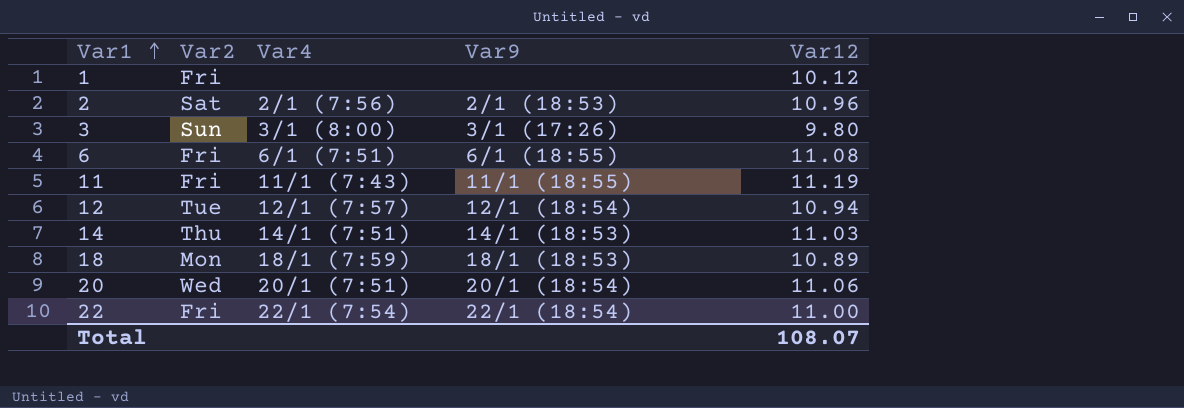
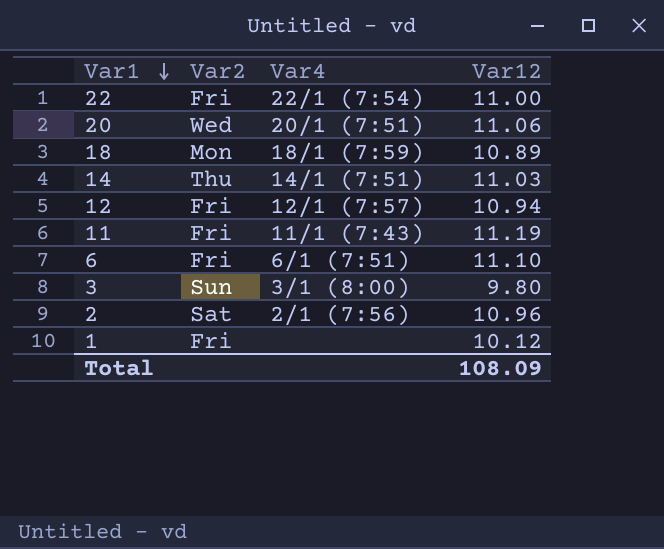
row order: Var1 ascending -> Var1 descending
column Var9 | position: 4 -> none
12 | Var2: Tue -> Fri
6 | Var12: 11.08 -> 11.10
Total | Var12: 108.07 -> 108.09

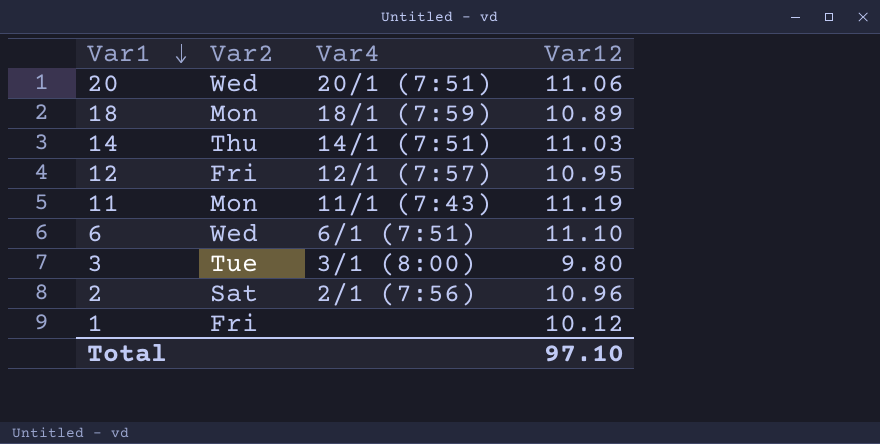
row 22: Fri | 22/1 (7:54) | 11.00 -> none
12 | Var12: 10.94 -> 10.95
11 | Var2: Fri -> Mon
6 | Var2: Fri -> Wed
3 | Var2: Sun -> Tue
Total | Var12: 108.09 -> 97.10

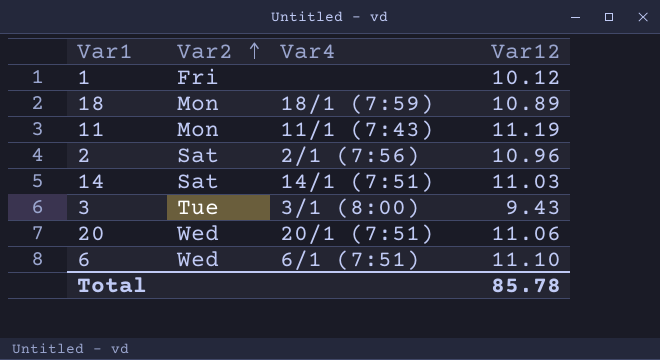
row order: Var1 descending -> Var2 ascending
row 12: Fri | 12/1 (7:57) | 10.95 -> none
14 | Var2: Thu -> Sat
3 | Var12: 9.80 -> 9.43
Total | Var12: 97.10 -> 85.78

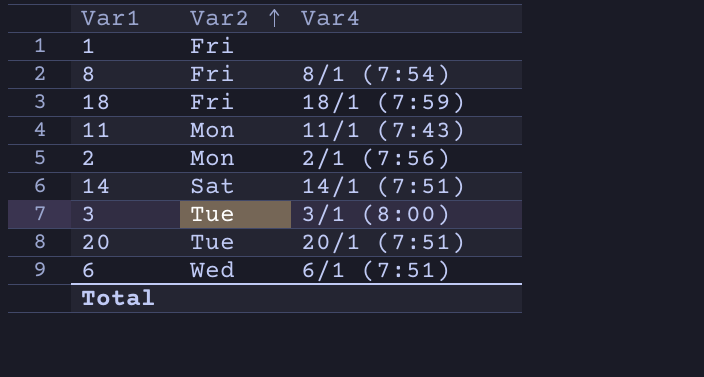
column Var12 | position: 4 -> none
row 8: none -> Fri | 8/1 (7:54)
18 | Var2: Mon -> Fri
2 | Var2: Sat -> Mon
20 | Var2: Wed -> Tue

